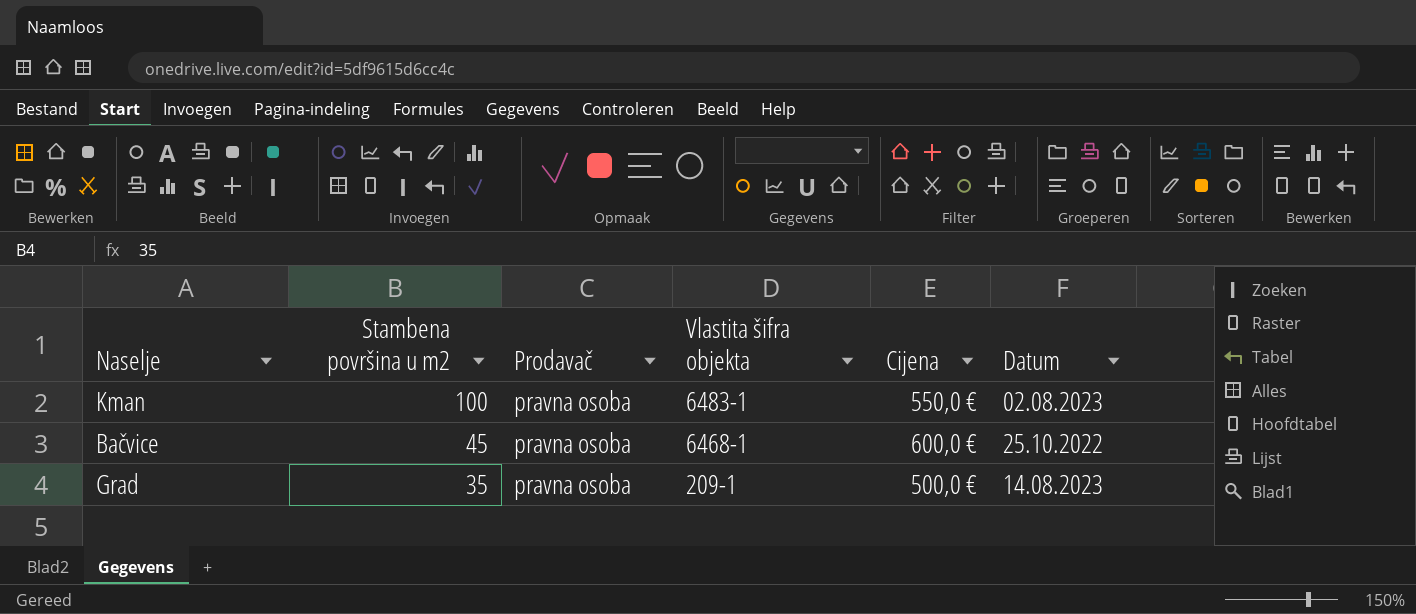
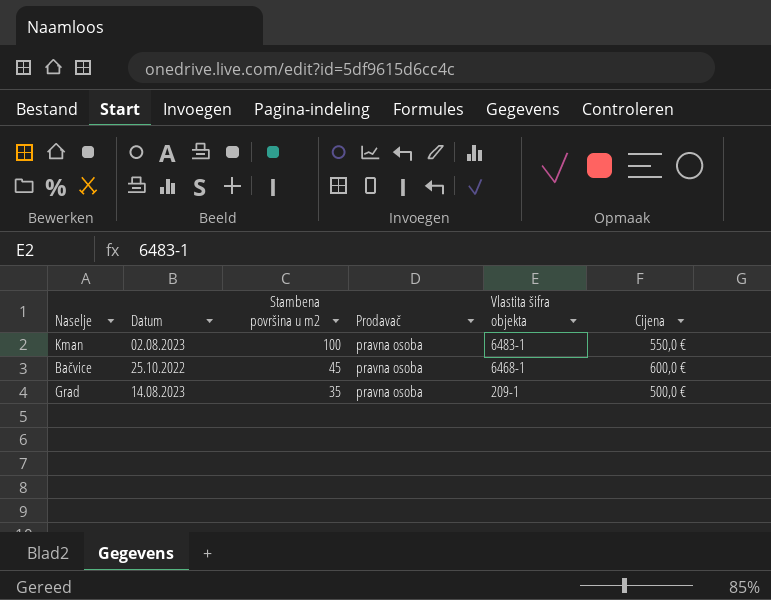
column Datum | position: 6 -> 2

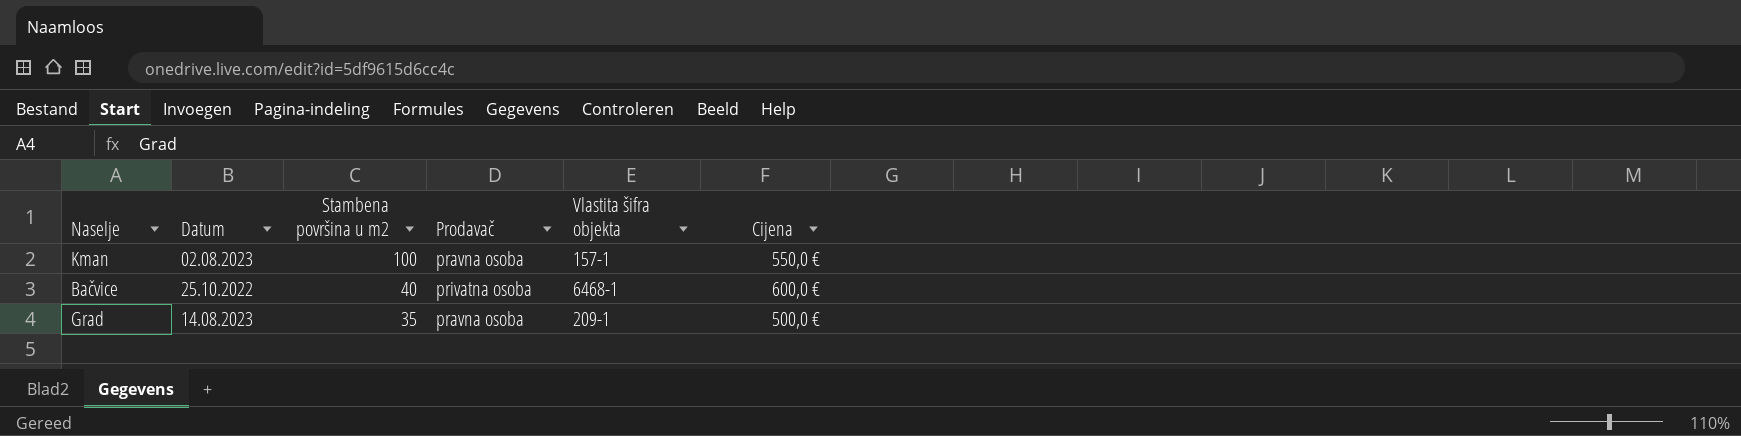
Kman | Vlastita šifra objekta: 6483-1 -> 157-1
Bačvice | Stambena površina u m2: 45 -> 40
Bačvice | Prodavač: pravna osoba -> privatna osoba

